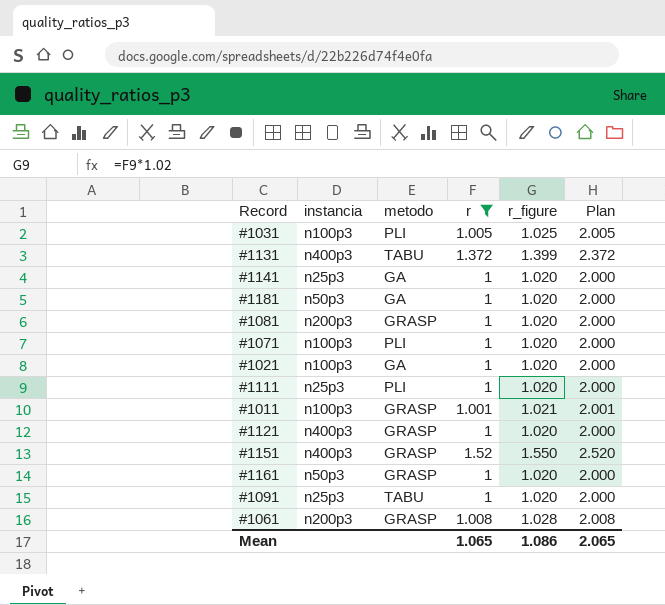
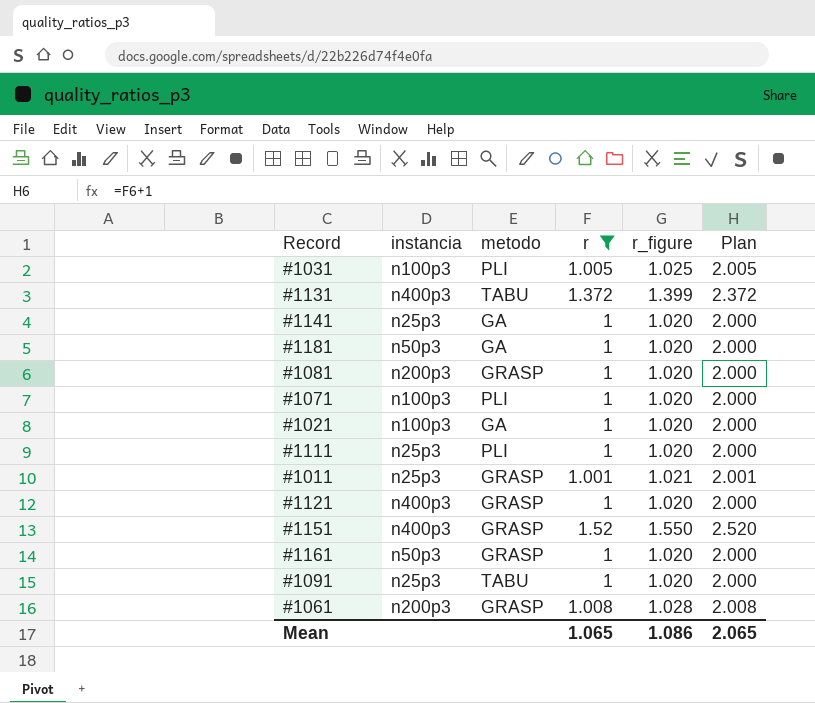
#1011 | instancia: n100p3 -> n25p3

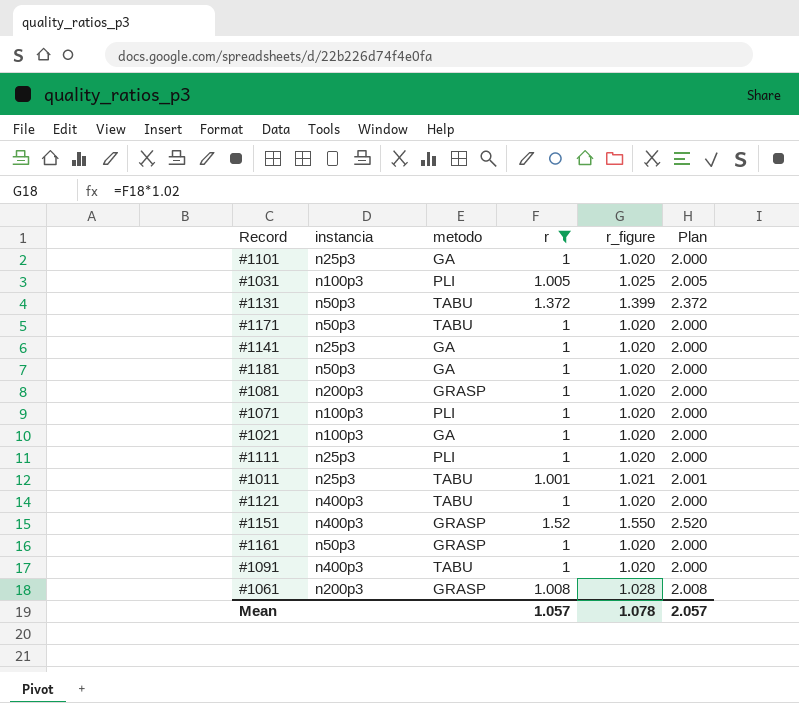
row #1101: none -> n25p3 | GA | 1 | 1.020 | 2.000
#1131 | instancia: n400p3 -> n50p3
row #1171: none -> n50p3 | TABU | 1 | 1.020 | 2.000
#1011 | metodo: GRASP -> TABU
#1121 | metodo: GRASP -> TABU
#1091 | instancia: n25p3 -> n400p3
Mean | r: 1.065 -> 1.057
Mean | r_figure: 1.086 -> 1.078
Mean | Plan: 2.065 -> 2.057

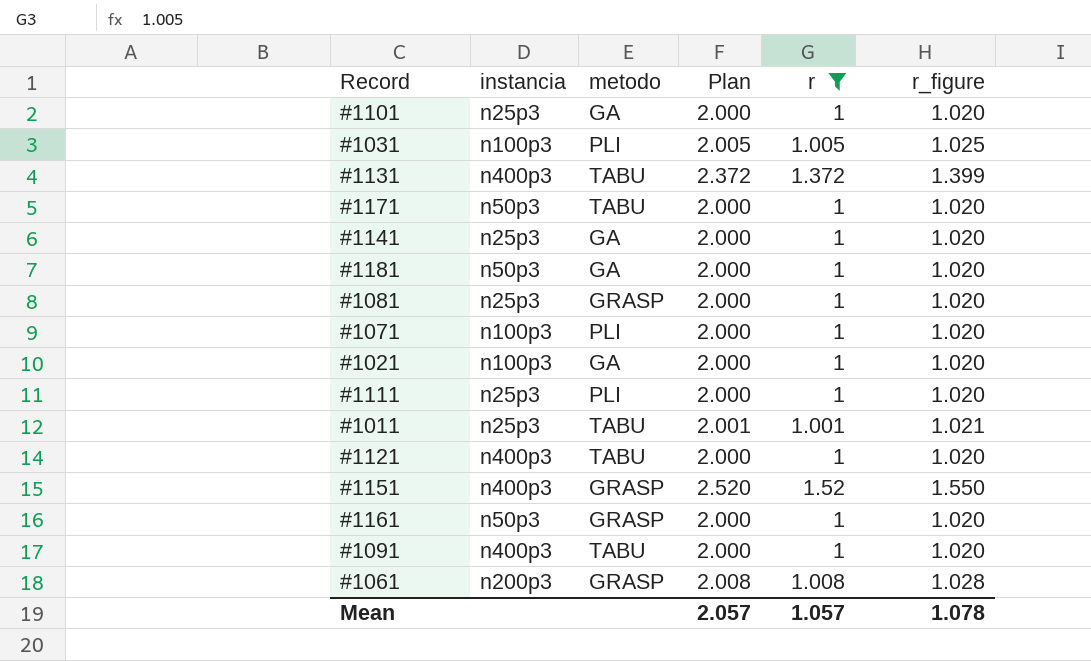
column Plan | position: 6 -> 4
#1131 | instancia: n50p3 -> n400p3
#1081 | instancia: n200p3 -> n25p3

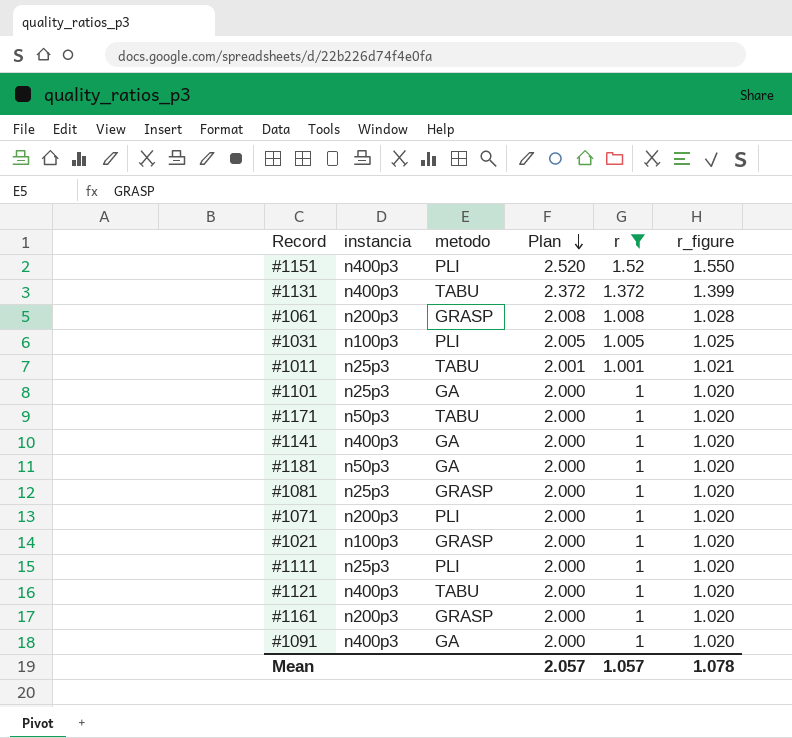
row order: none -> Plan descending
#1151 | metodo: GRASP -> PLI
#1141 | instancia: n25p3 -> n400p3
#1071 | instancia: n100p3 -> n200p3
#1021 | metodo: GA -> GRASP
#1161 | instancia: n50p3 -> n200p3
#1091 | metodo: TABU -> GA

